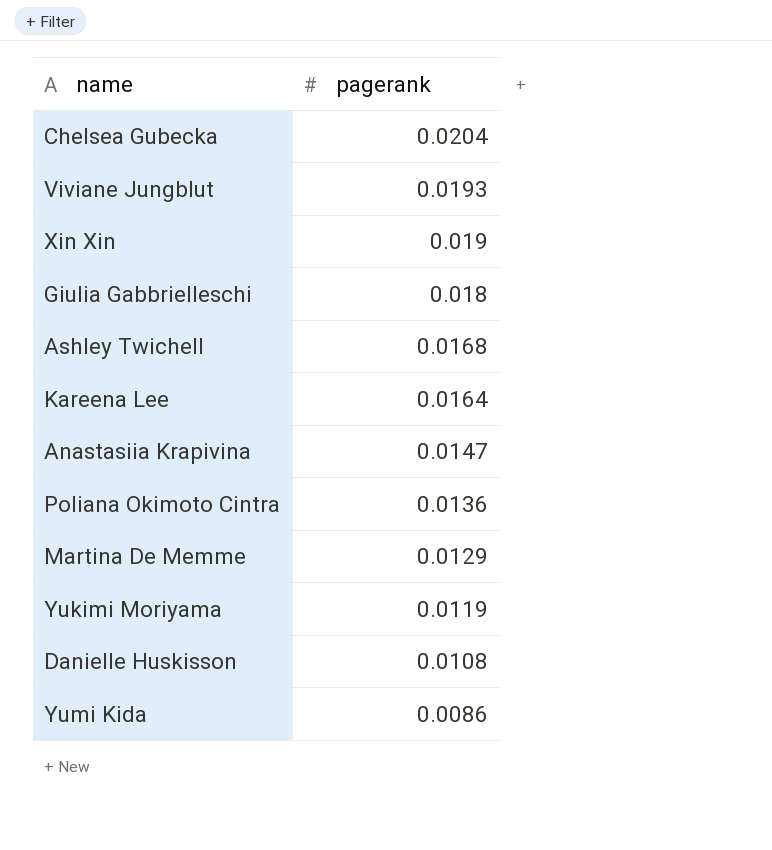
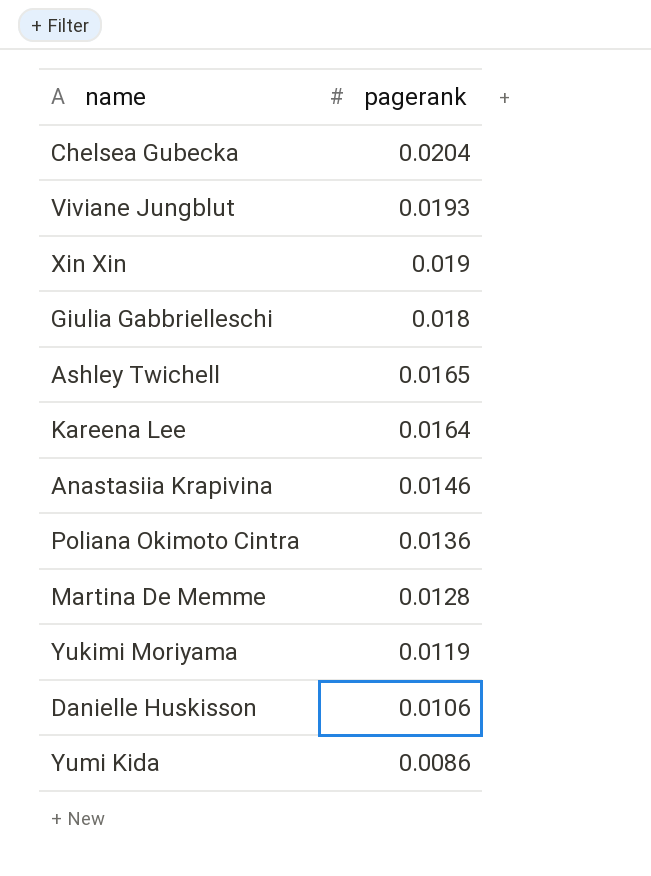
Ashley Twichell | pagerank: 0.0168 -> 0.0165
Anastasiia Krapivina | pagerank: 0.0147 -> 0.0146
Martina De Memme | pagerank: 0.0129 -> 0.0128
Danielle Huskisson | pagerank: 0.0108 -> 0.0106

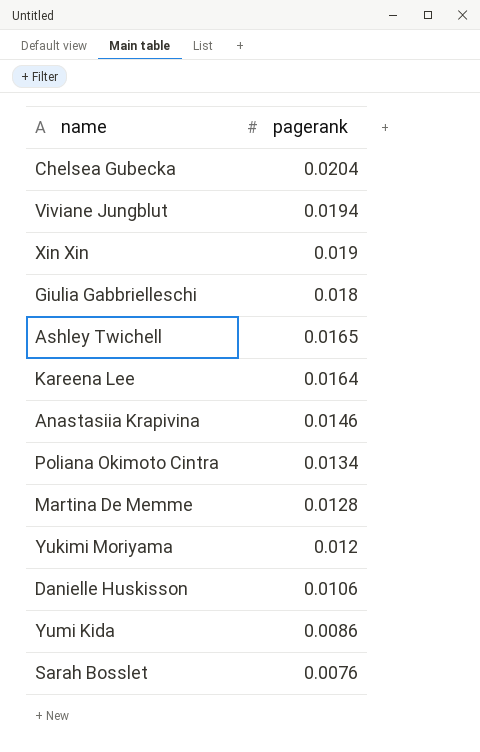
Viviane Jungblut | pagerank: 0.0193 -> 0.0194
Poliana Okimoto Cintra | pagerank: 0.0136 -> 0.0134
Yukimi Moriyama | pagerank: 0.0119 -> 0.012
row Sarah Bosslet: none -> 0.0076

